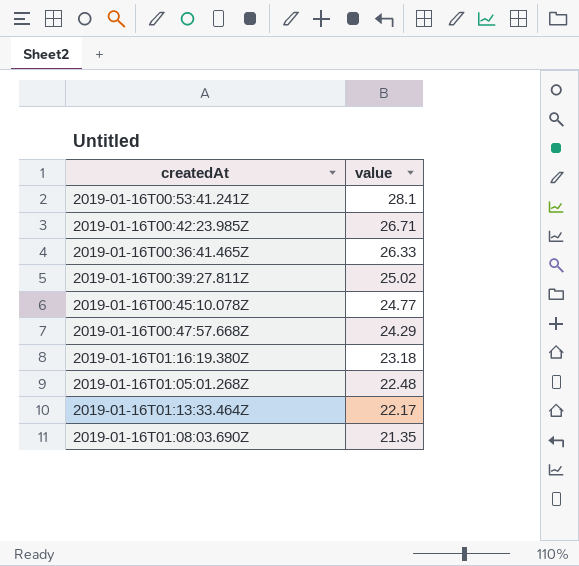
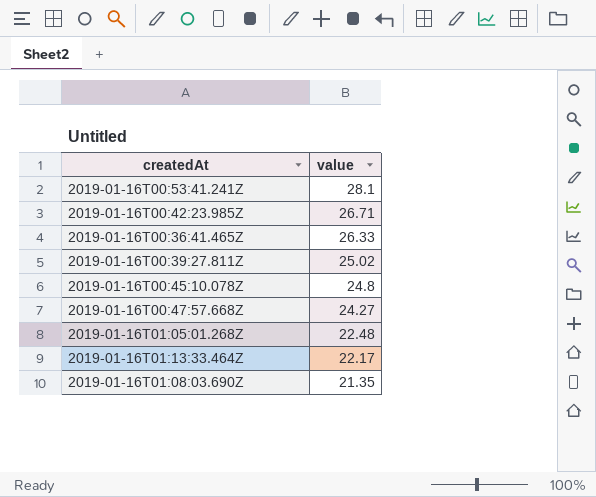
row 2019-01-16T01:16:19.380Z: 23.18 -> none
2019-01-16T00:45:10.078Z | value: 24.77 -> 24.8
2019-01-16T00:47:57.668Z | value: 24.29 -> 24.27

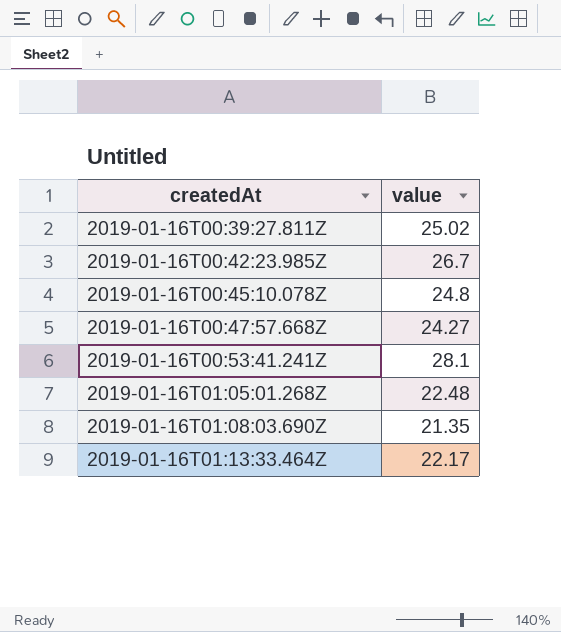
row order: value descending -> createdAt ascending
row 2019-01-16T00:36:41.465Z: 26.33 -> none
2019-01-16T00:42:23.985Z | value: 26.71 -> 26.7

